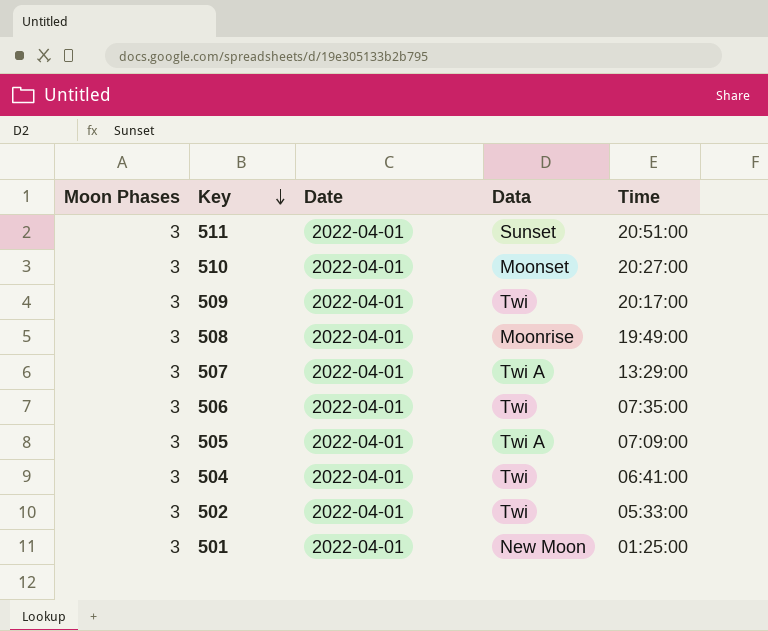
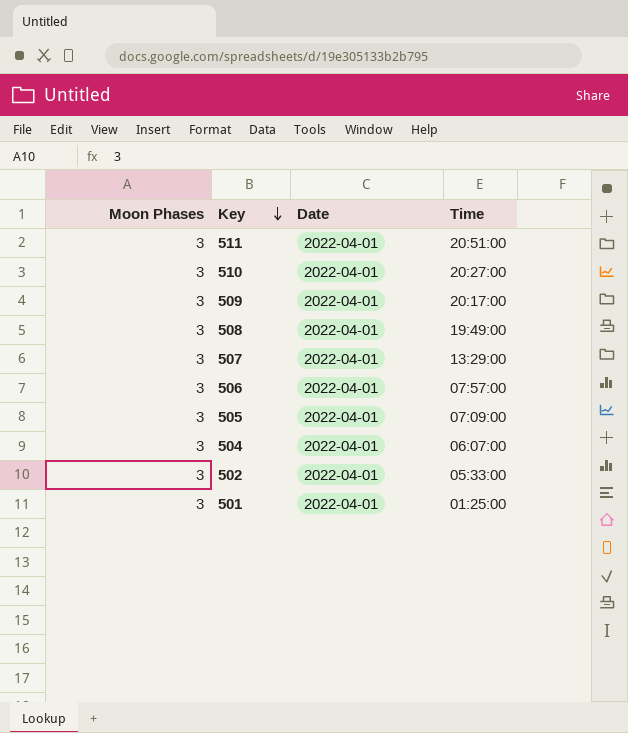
column Data | position: 4 -> none
506 | Time: 07:35:00 -> 07:57:00
504 | Time: 06:41:00 -> 06:07:00

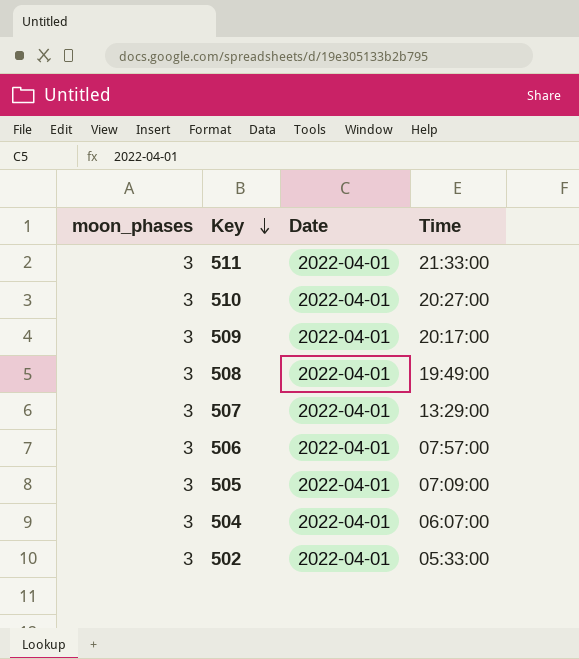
column name: Moon Phases -> moon_phases
row 501: 3 | 2022-04-01 | 01:25:00 -> none
511 | Time: 20:51:00 -> 21:33:00

